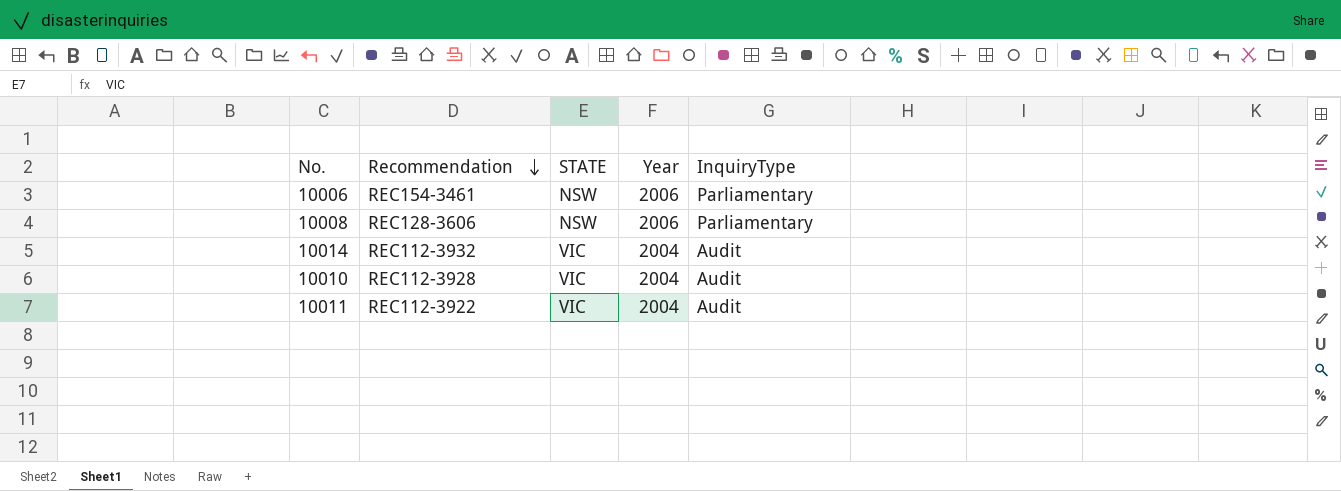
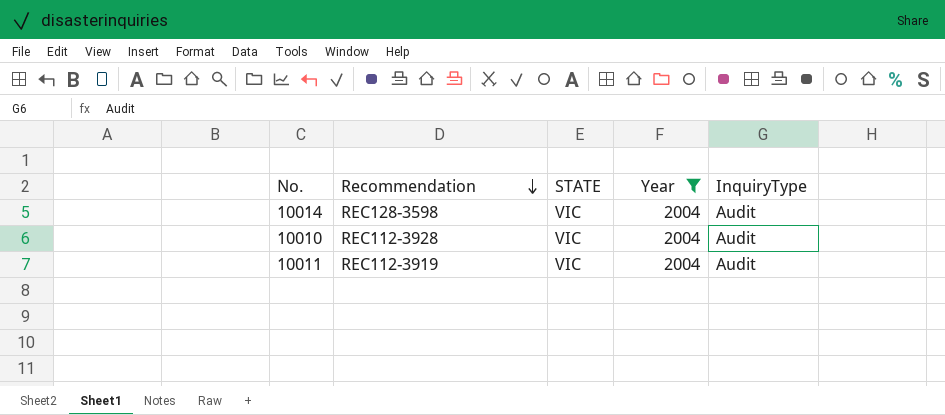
filter: none -> Year = 2004
10014 | Recommendation: REC112-3932 -> REC128-3598
10011 | Recommendation: REC112-3922 -> REC112-3919

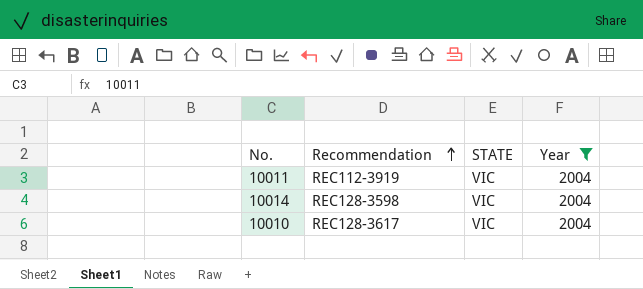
row order: Recommendation descending -> Recommendation ascending
column InquiryType | position: 5 -> none
10010 | Recommendation: REC112-3928 -> REC128-3617

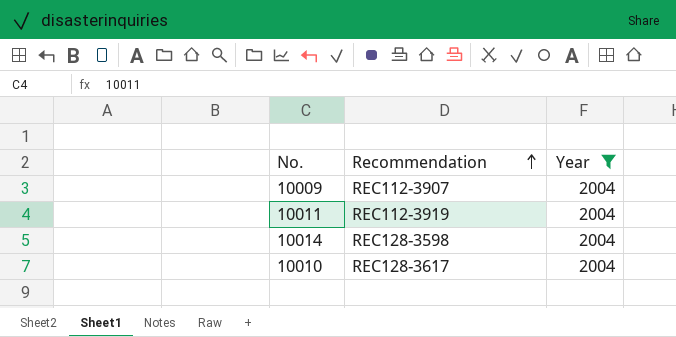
column STATE | position: 3 -> none
row 10009: none -> REC112-3907 | 2004

